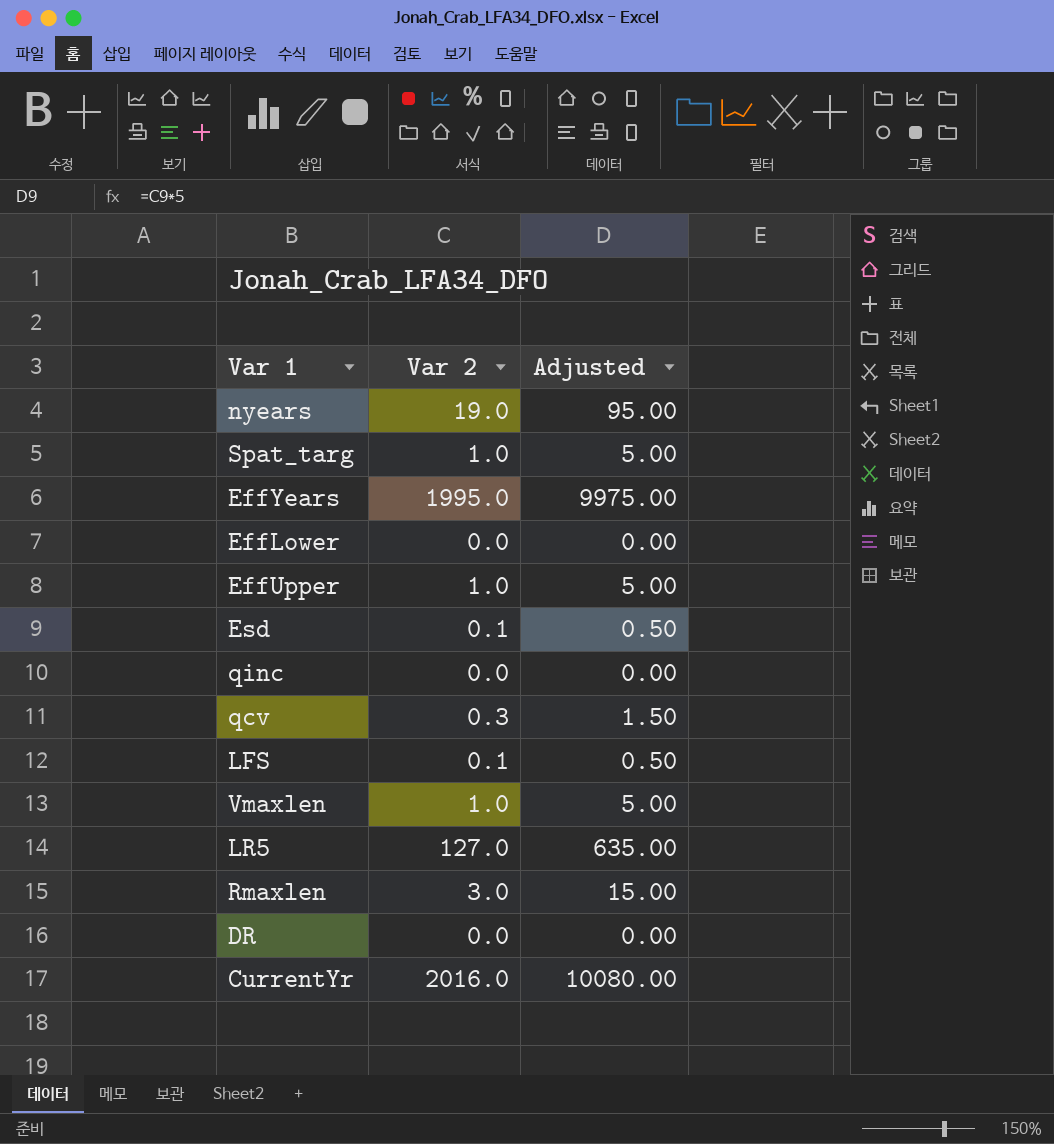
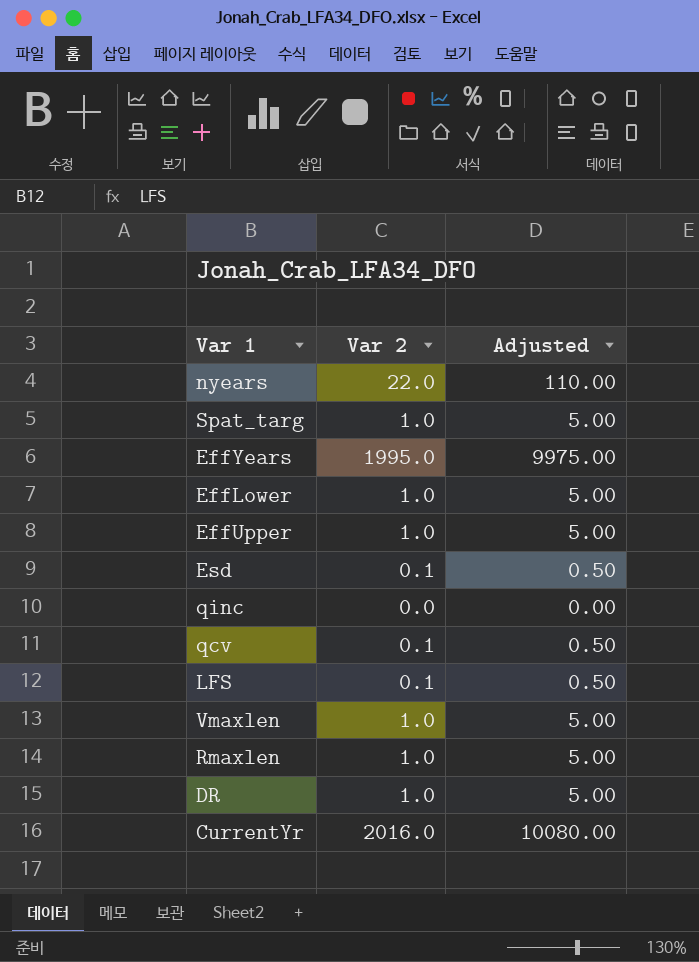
row LR5: 127.0 | 635.00 -> none
nyears | Var 2: 19.0 -> 22.0
nyears | Adjusted: 95.00 -> 110.00
EffLower | Var 2: 0.0 -> 1.0
EffLower | Adjusted: 0.00 -> 5.00
qcv | Var 2: 0.3 -> 0.1
qcv | Adjusted: 1.50 -> 0.50
Rmaxlen | Var 2: 3.0 -> 1.0
Rmaxlen | Adjusted: 15.00 -> 5.00
DR | Var 2: 0.0 -> 1.0
DR | Adjusted: 0.00 -> 5.00

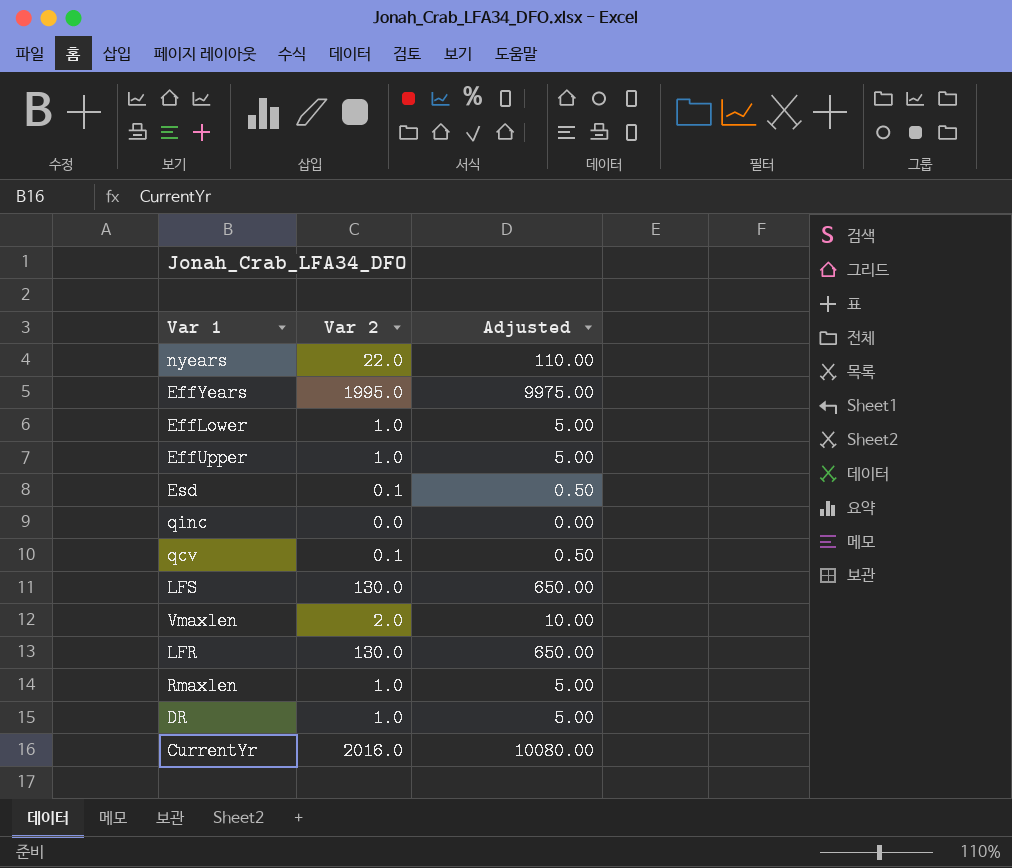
row Spat_targ: 1.0 | 5.00 -> none
LFS | Var 2: 0.1 -> 130.0
LFS | Adjusted: 0.50 -> 650.00
Vmaxlen | Var 2: 1.0 -> 2.0
Vmaxlen | Adjusted: 5.00 -> 10.00
row LFR: none -> 130.0 | 650.00

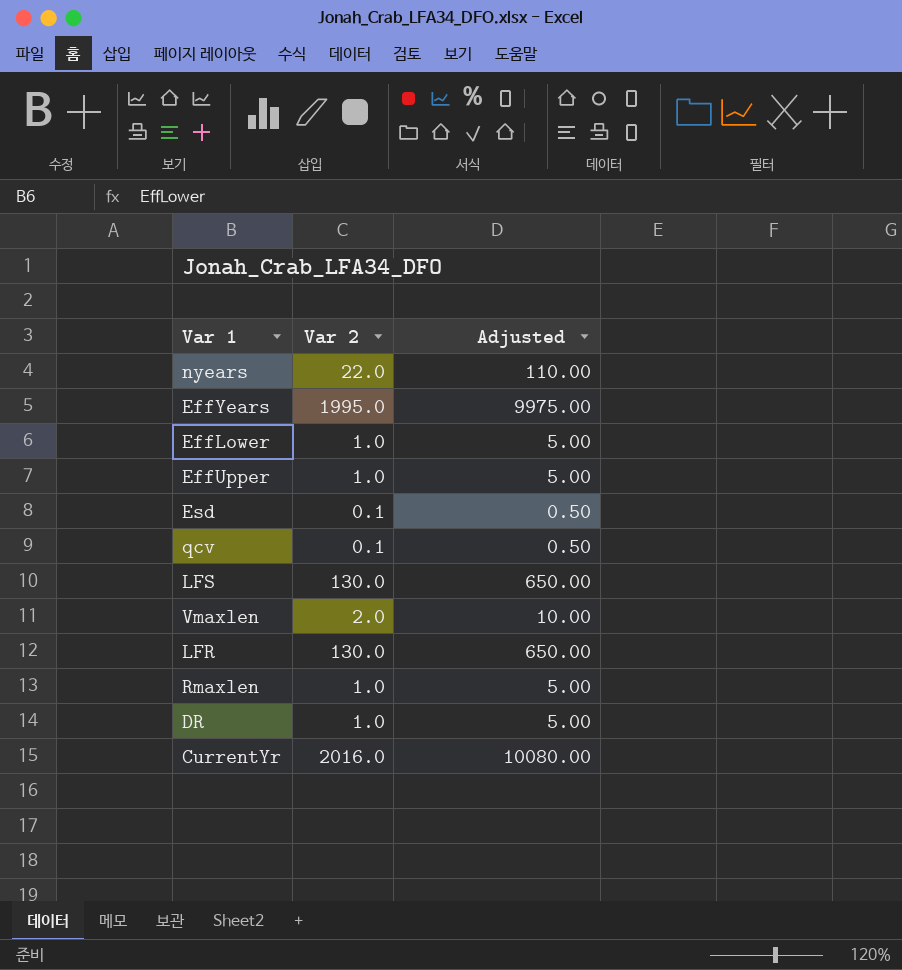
row qinc: 0.0 | 0.00 -> none

